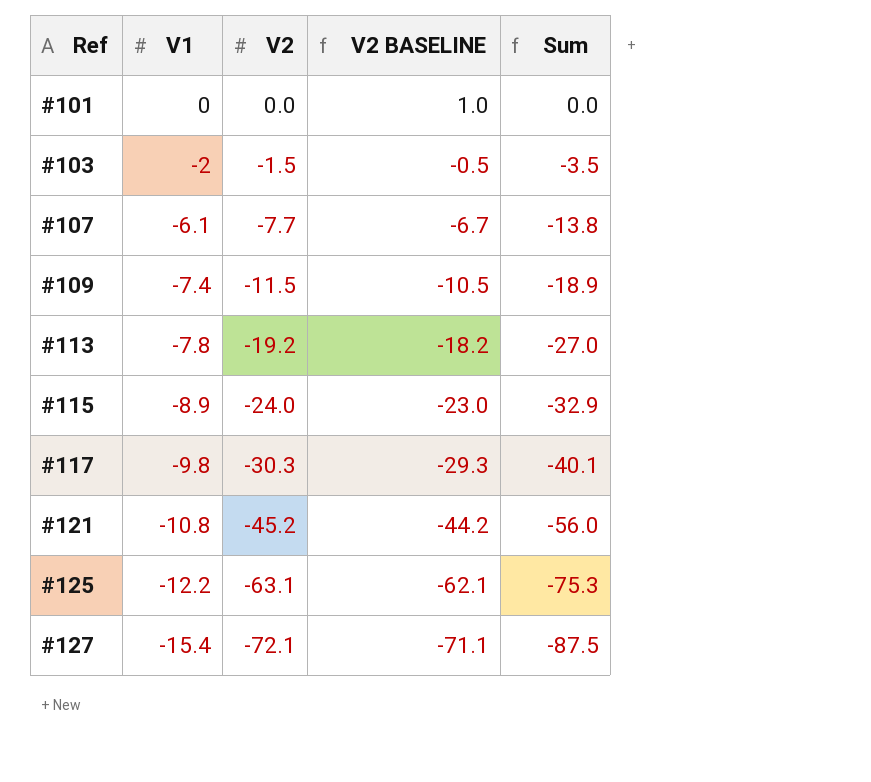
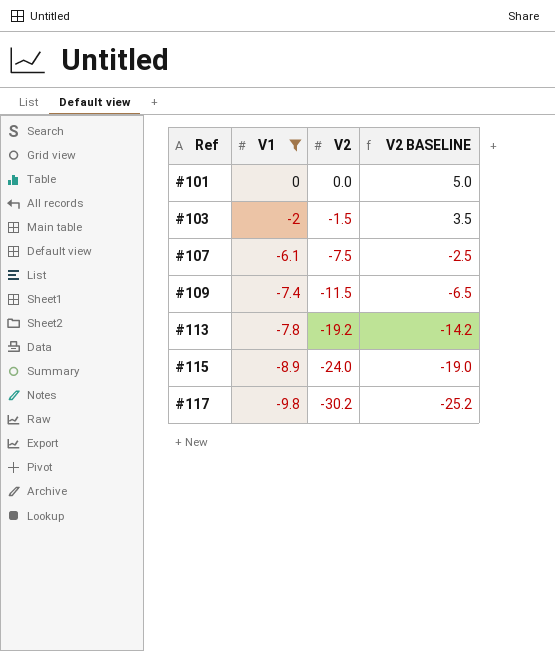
filter: none -> V1 >= -9.8
column Sum | formula: [V1] + [V2] -> none
column V2 BASELINE | formula: [V2] + 1 -> [V2] + 5
#107 | V2: -7.7 -> -7.5
#117 | V2: -30.3 -> -30.2

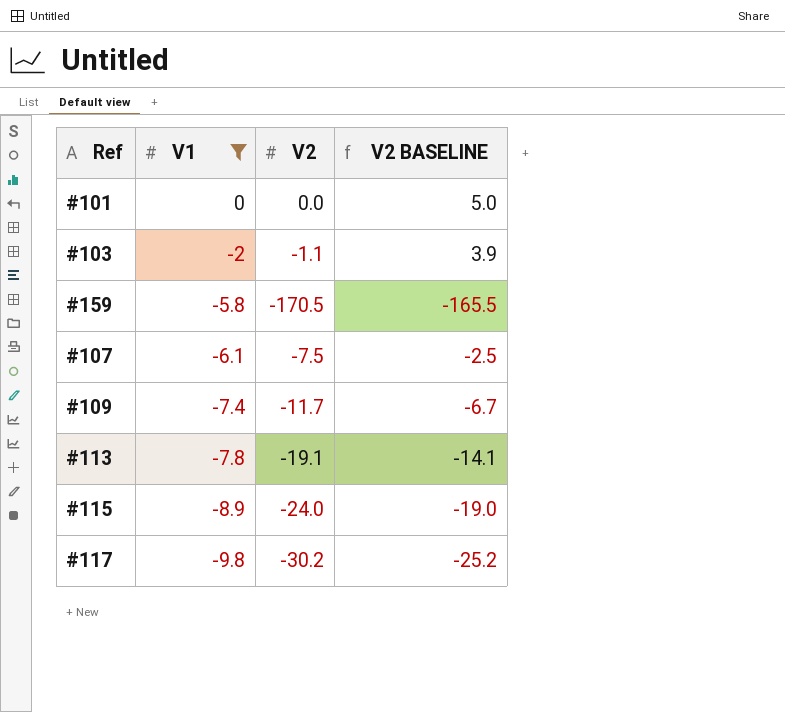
#103 | V2: -1.5 -> -1.1
#103 | V2 BASELINE: 3.5 -> 3.9
row #159: none -> -5.8 | -170.5 | -165.5
#109 | V2: -11.5 -> -11.7
#109 | V2 BASELINE: -6.5 -> -6.7
#113 | V2: -19.2 -> -19.1
#113 | V2 BASELINE: -14.2 -> -14.1

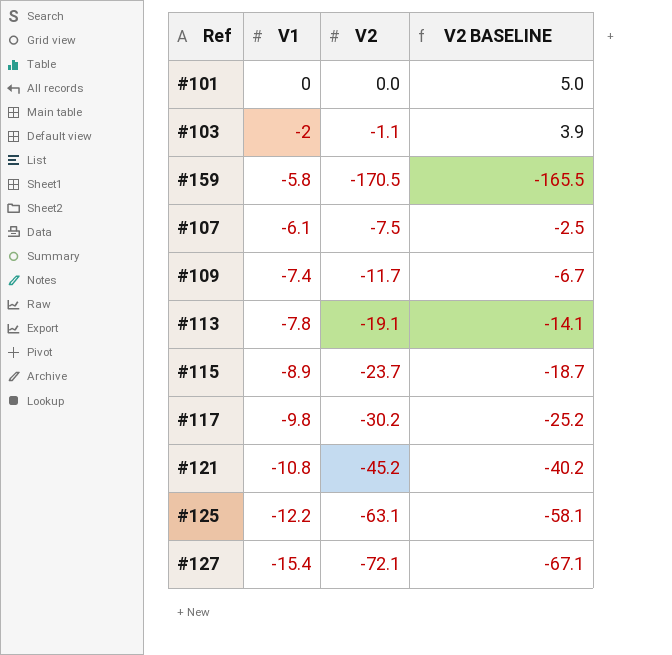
filter: V1 >= -9.8 -> none
#115 | V2: -24.0 -> -23.7
#115 | V2 BASELINE: -19.0 -> -18.7

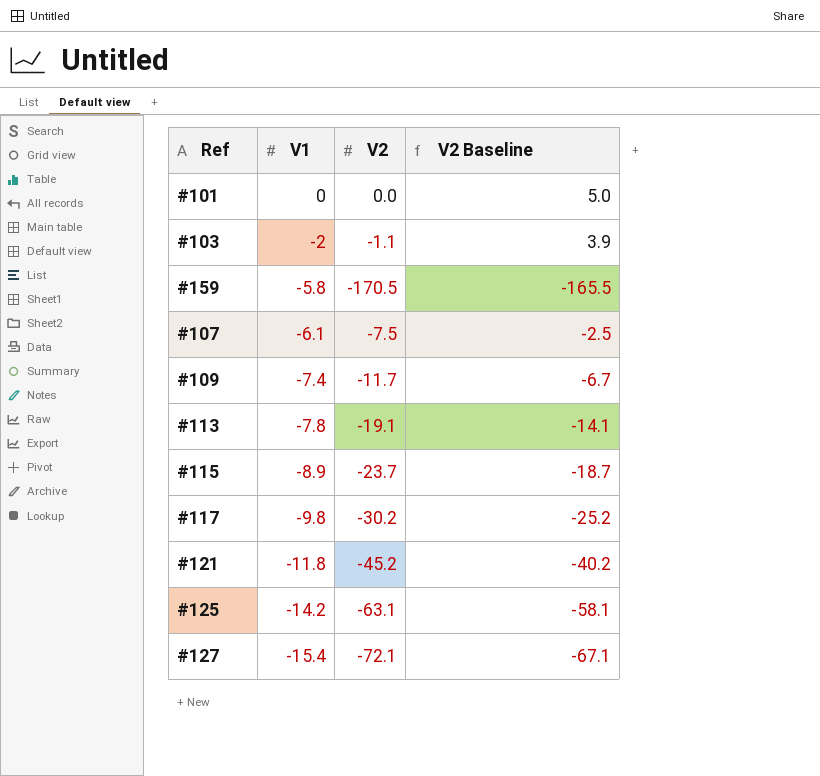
column name: V2 BASELINE -> V2 Baseline
#121 | V1: -10.8 -> -11.8
#125 | V1: -12.2 -> -14.2

